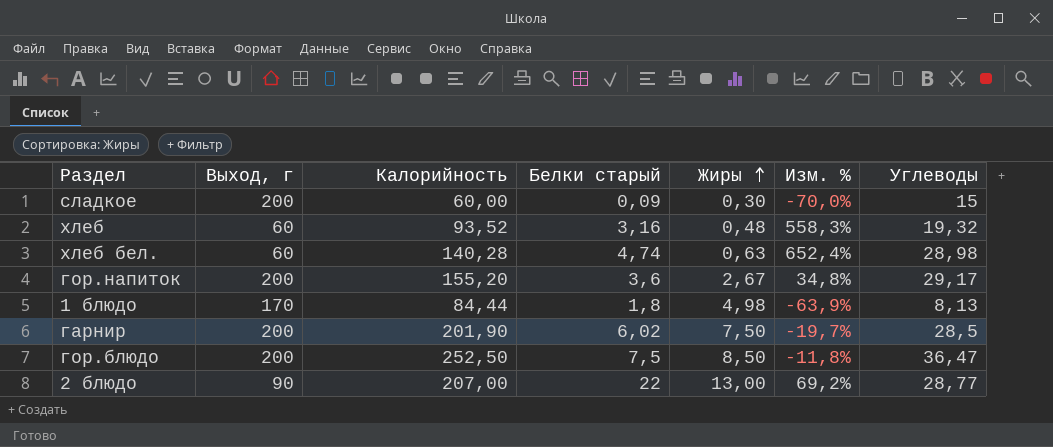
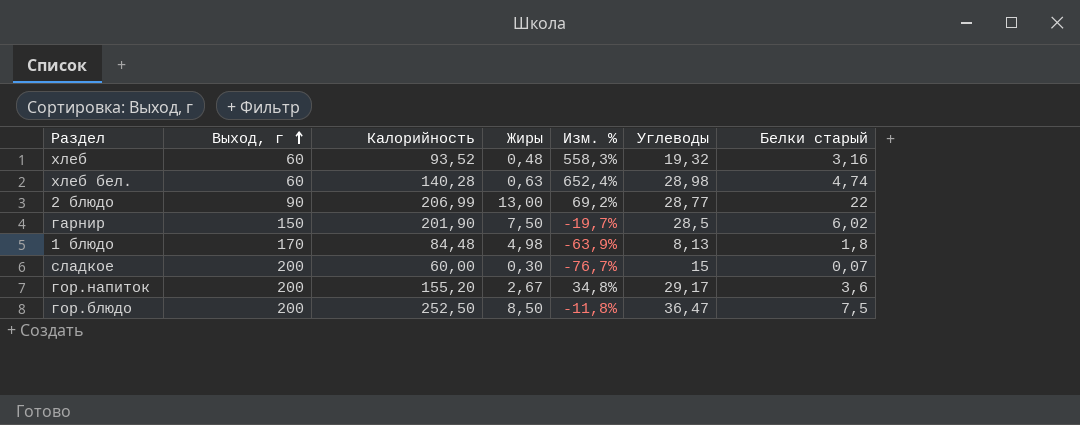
row order: Жиры ascending -> Выход, г ascending
column Белки старый | position: 4 -> 7
2 блюдо | Калорийность: 207,00 -> 206,99
гарнир | Выход, г: 200 -> 150
1 блюдо | Калорийность: 84,44 -> 84,48
сладкое | Изм. %: -70,0% -> -76,7%
сладкое | Белки старый: 0,09 -> 0,07

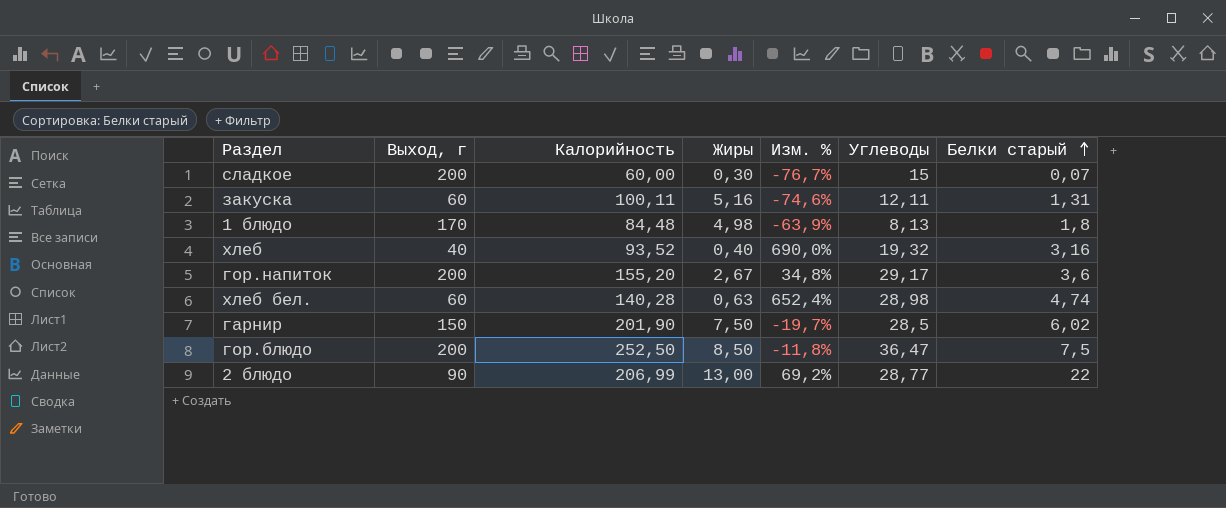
row order: Выход, г ascending -> Белки старый ascending
row закуска: none -> 60 | 100,11 | 5,16 | -74,6% | 12,11 | 1,31
хлеб | Выход, г: 60 -> 40
хлеб | Жиры: 0,48 -> 0,40
хлеб | Изм. %: 558,3% -> 690,0%

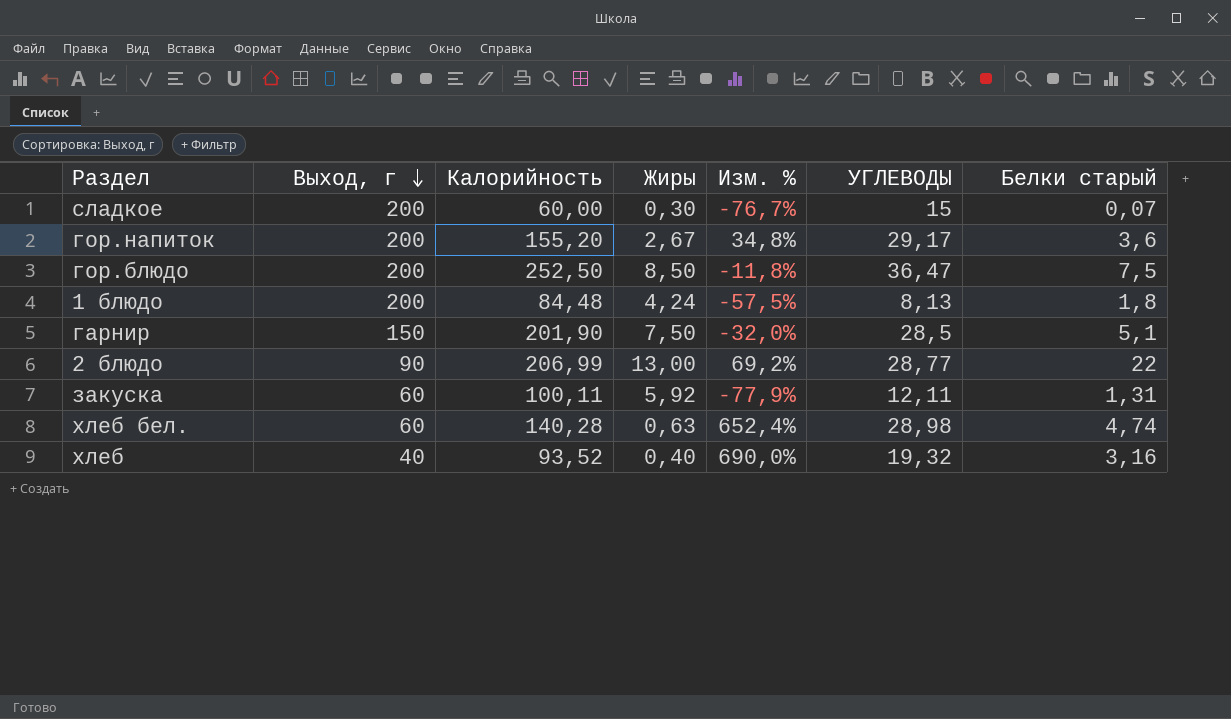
row order: Белки старый ascending -> Выход, г descending
column name: Углеводы -> УГЛЕВОДЫ
1 блюдо | Выход, г: 170 -> 200
1 блюдо | Жиры: 4,98 -> 4,24
1 блюдо | Изм. %: -63,9% -> -57,5%
гарнир | Изм. %: -19,7% -> -32,0%
гарнир | Белки старый: 6,02 -> 5,1
закуска | Жиры: 5,16 -> 5,92
закуска | Изм. %: -74,6% -> -77,9%

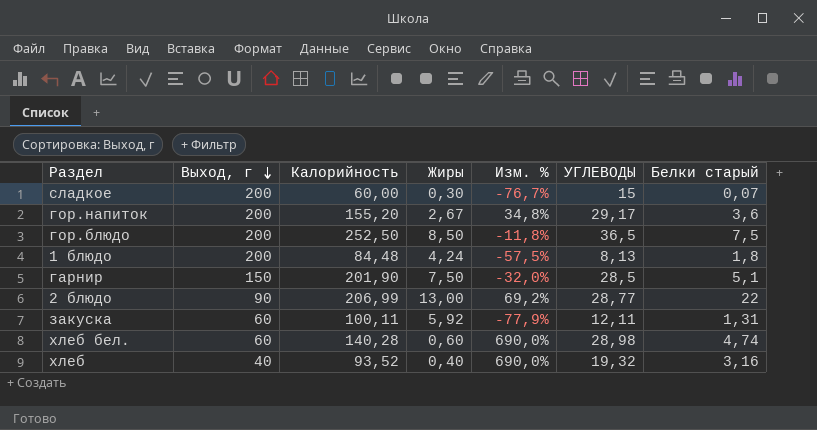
гор.блюдо | УГЛЕВОДЫ: 36,47 -> 36,5
хлеб бел. | Жиры: 0,63 -> 0,60
хлеб бел. | Изм. %: 652,4% -> 690,0%

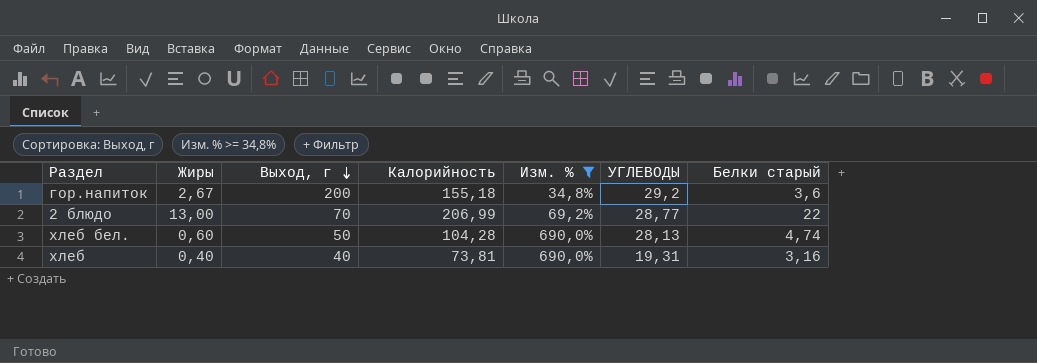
filter: none -> Изм. % >= 34,8%
column Жиры | position: 4 -> 2
гор.напиток | Калорийность: 155,20 -> 155,18
гор.напиток | УГЛЕВОДЫ: 29,17 -> 29,2
2 блюдо | Выход, г: 90 -> 70
хлеб бел. | Выход, г: 60 -> 50
хлеб бел. | Калорийность: 140,28 -> 104,28
хлеб бел. | УГЛЕВОДЫ: 28,98 -> 28,13
хлеб | Калорийность: 93,52 -> 73,81
хлеб | УГЛЕВОДЫ: 19,32 -> 19,31

